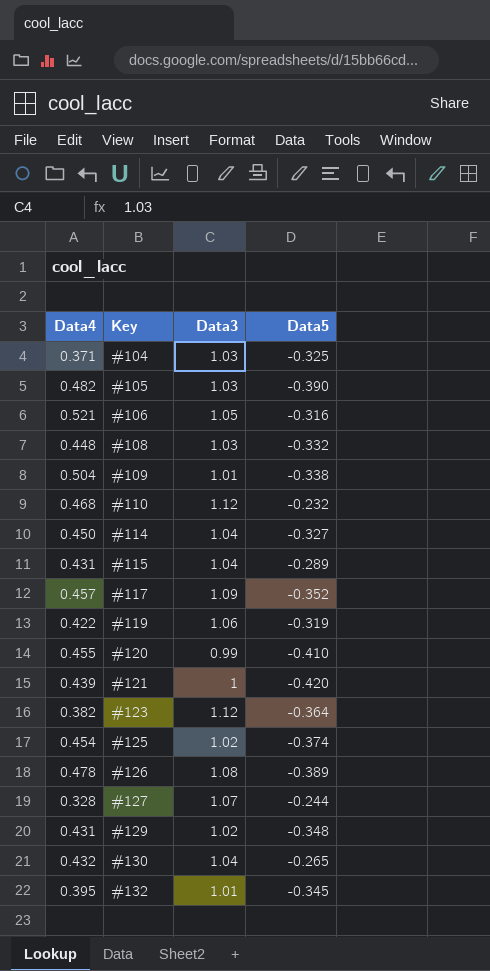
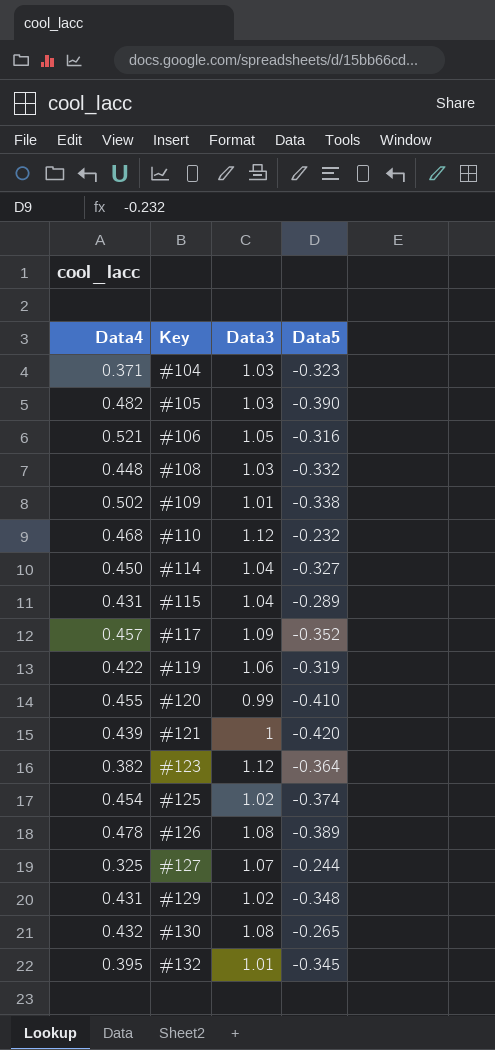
#104 | Data5: -0.325 -> -0.323
#109 | Data4: 0.504 -> 0.502
#127 | Data4: 0.328 -> 0.325
#130 | Data3: 1.04 -> 1.08

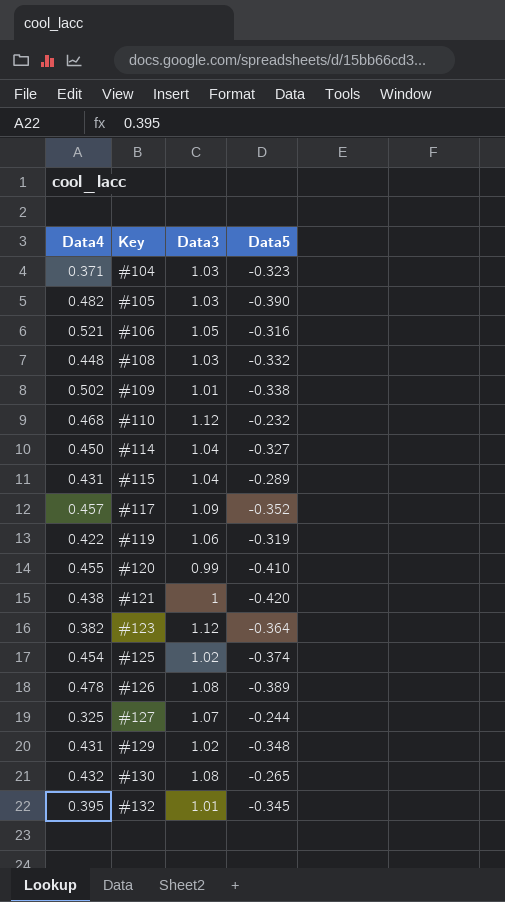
#121 | Data4: 0.439 -> 0.438

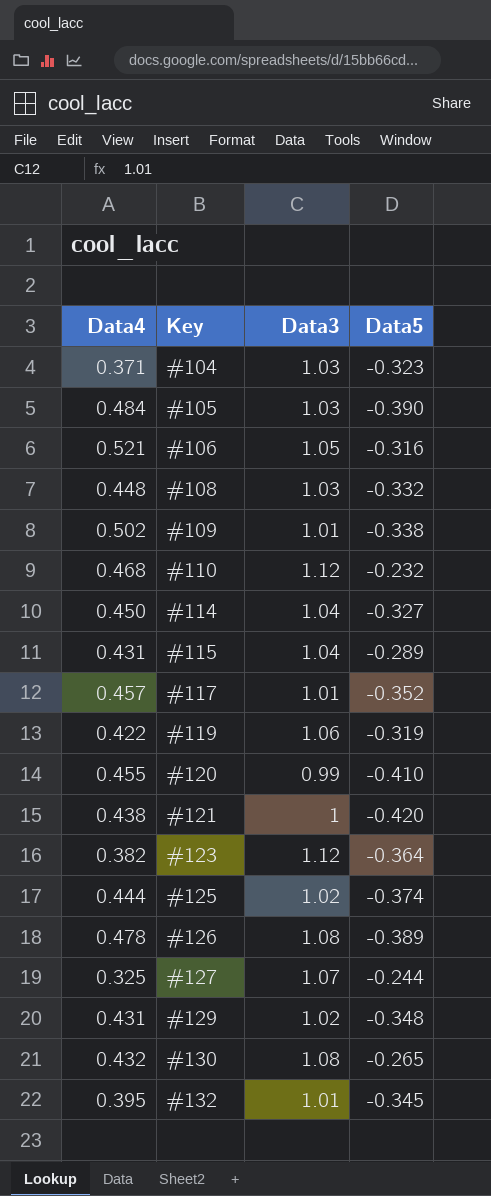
#105 | Data4: 0.482 -> 0.484
#117 | Data3: 1.09 -> 1.01
#125 | Data4: 0.454 -> 0.444

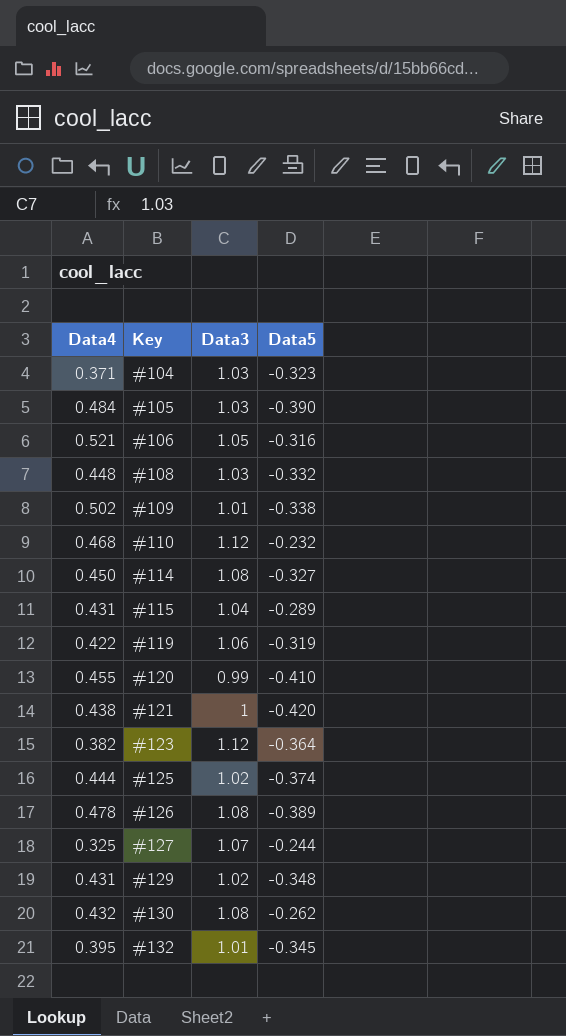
row #117: 0.457 | 1.01 | -0.352 -> none
#114 | Data3: 1.04 -> 1.08
#130 | Data5: -0.265 -> -0.262

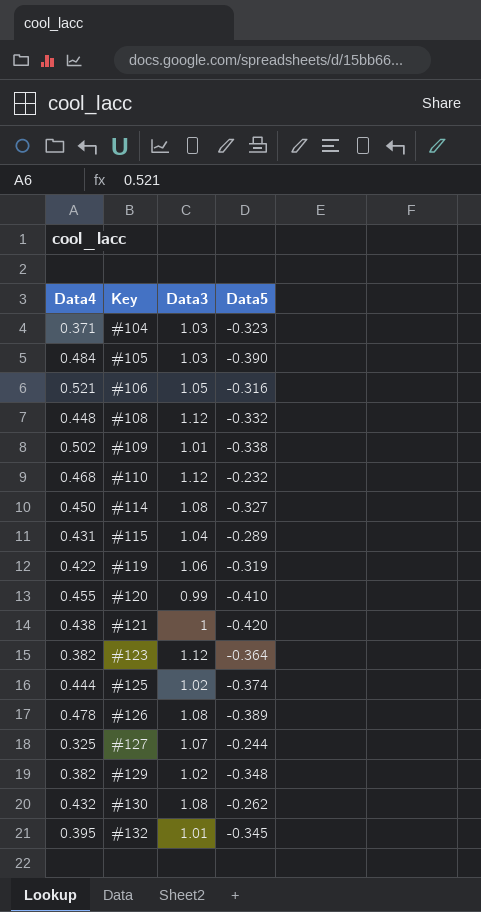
#108 | Data3: 1.03 -> 1.12
#129 | Data4: 0.431 -> 0.382

